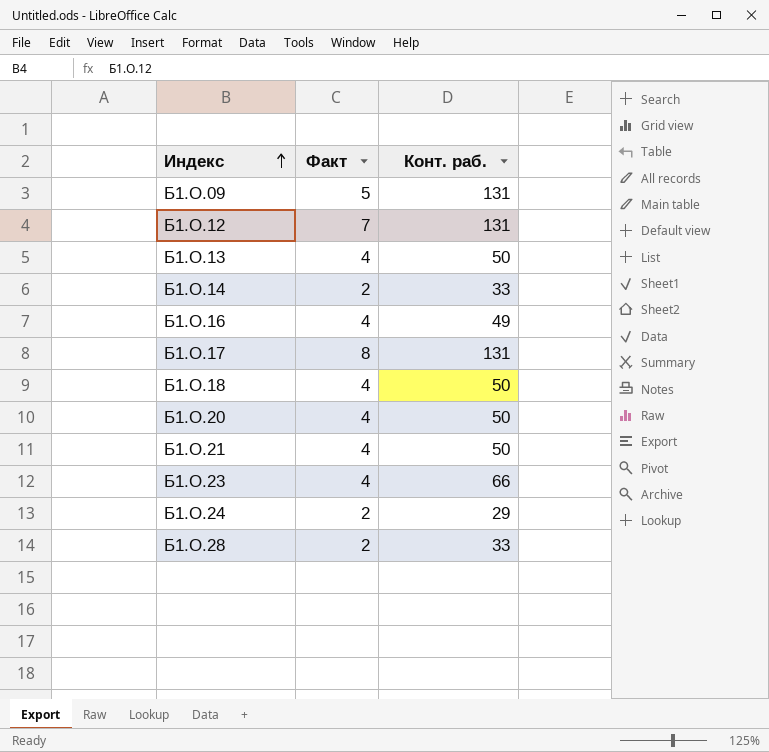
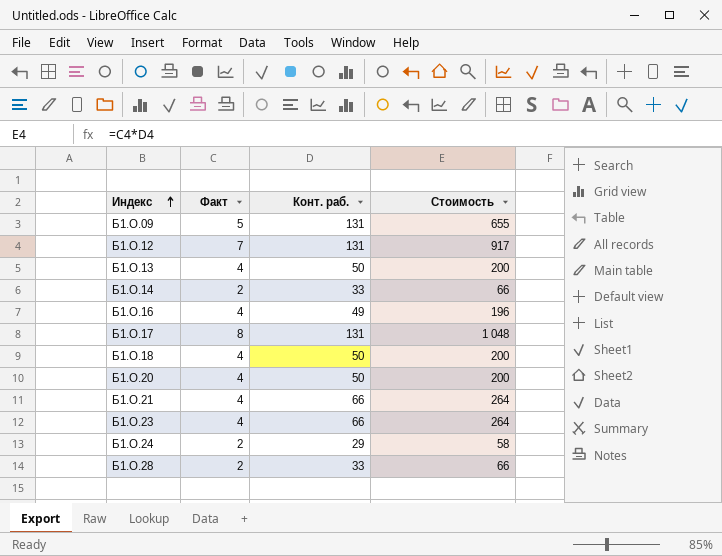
column Стоимость | formula: none -> [Факт] * [Конт. раб.]
Б1.О.21 | Конт. раб.: 50 -> 66

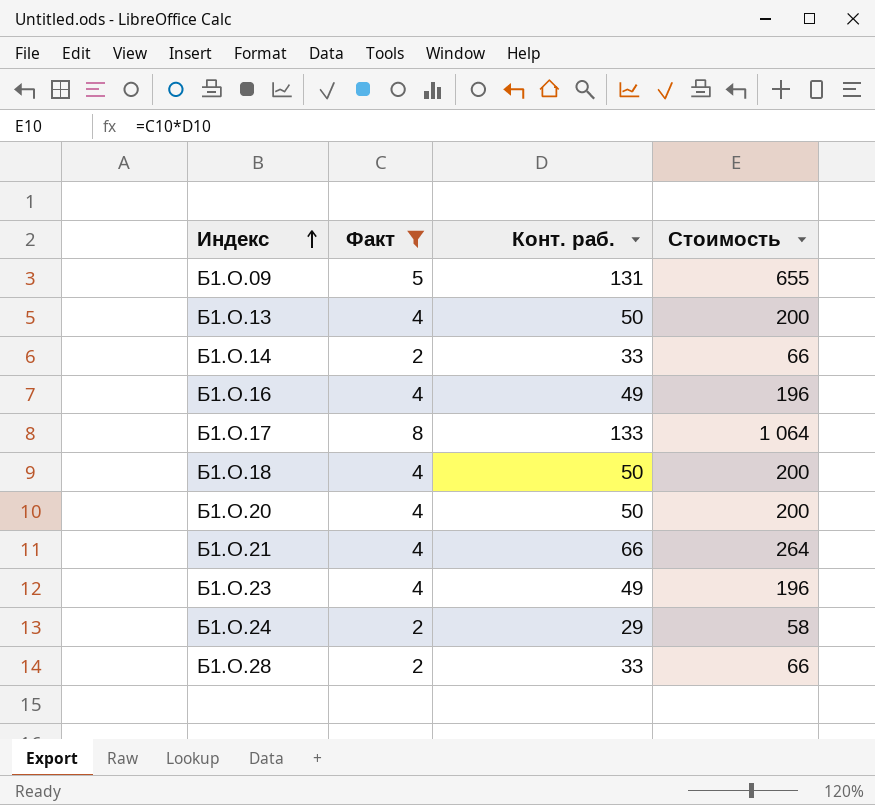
filter: none -> Факт != 7
Б1.О.17 | Конт. раб.: 131 -> 133
Б1.О.17 | Стоимость: 1 048 -> 1 064
Б1.О.23 | Конт. раб.: 66 -> 49
Б1.О.23 | Стоимость: 264 -> 196

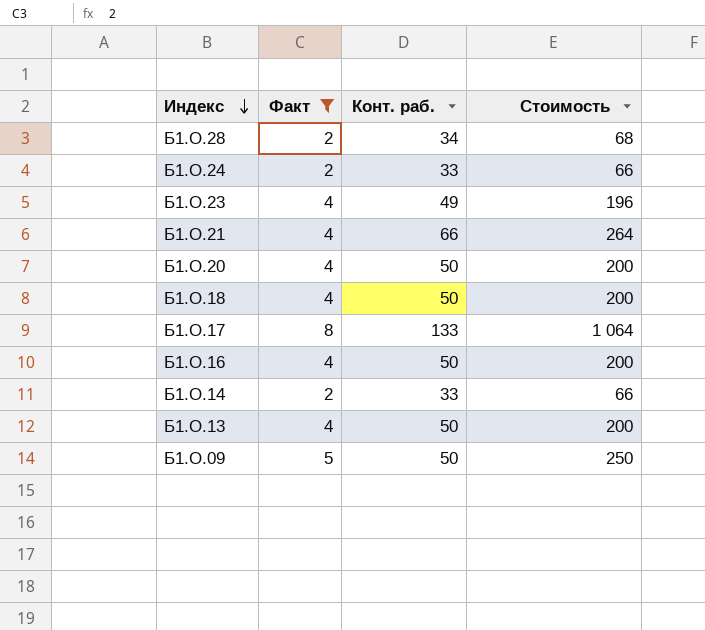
row order: Индекс ascending -> Индекс descending
Б1.О.28 | Конт. раб.: 33 -> 34
Б1.О.28 | Стоимость: 66 -> 68
Б1.О.24 | Конт. раб.: 29 -> 33
Б1.О.24 | Стоимость: 58 -> 66
Б1.О.16 | Конт. раб.: 49 -> 50
Б1.О.16 | Стоимость: 196 -> 200
Б1.О.09 | Конт. раб.: 131 -> 50
Б1.О.09 | Стоимость: 655 -> 250

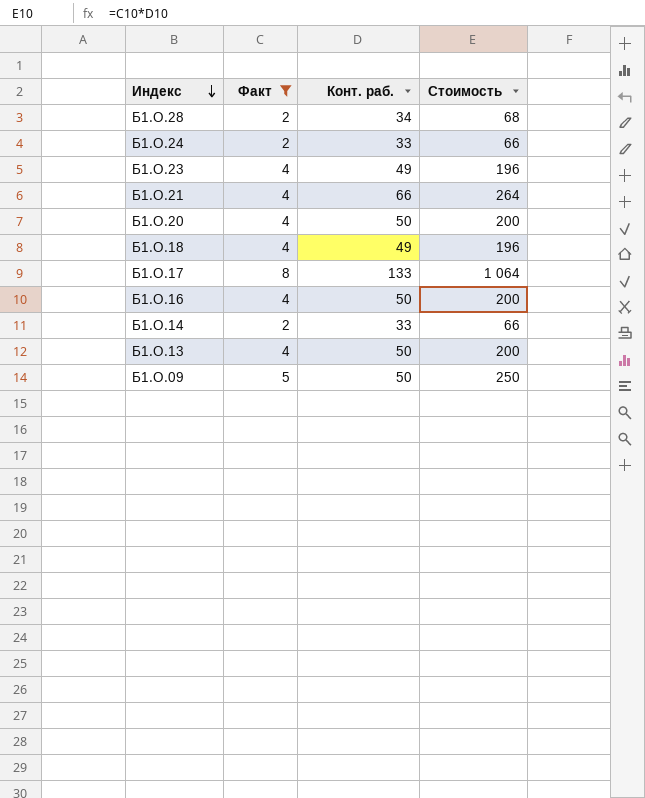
Б1.О.18 | Конт. раб.: 50 -> 49
Б1.О.18 | Стоимость: 200 -> 196

